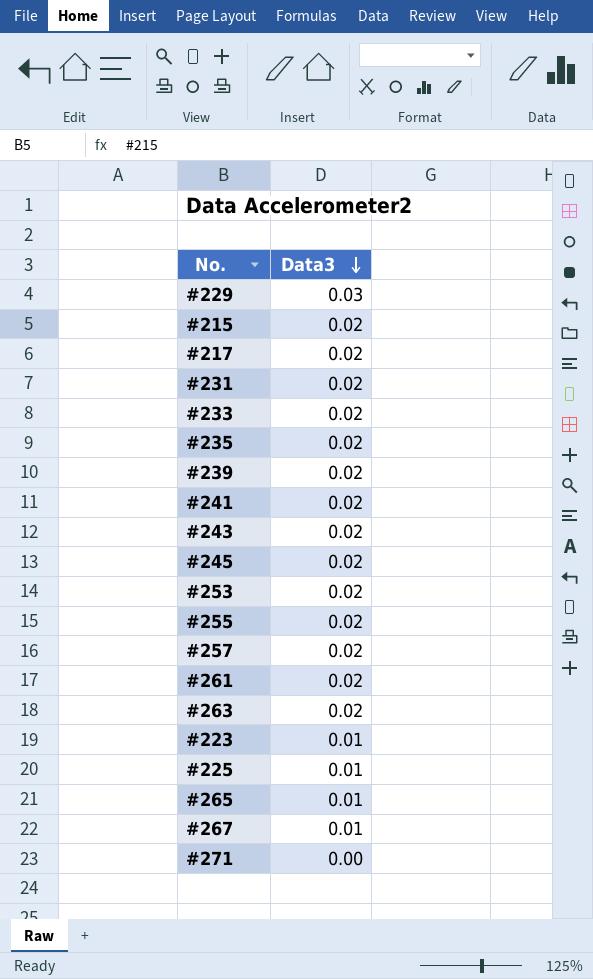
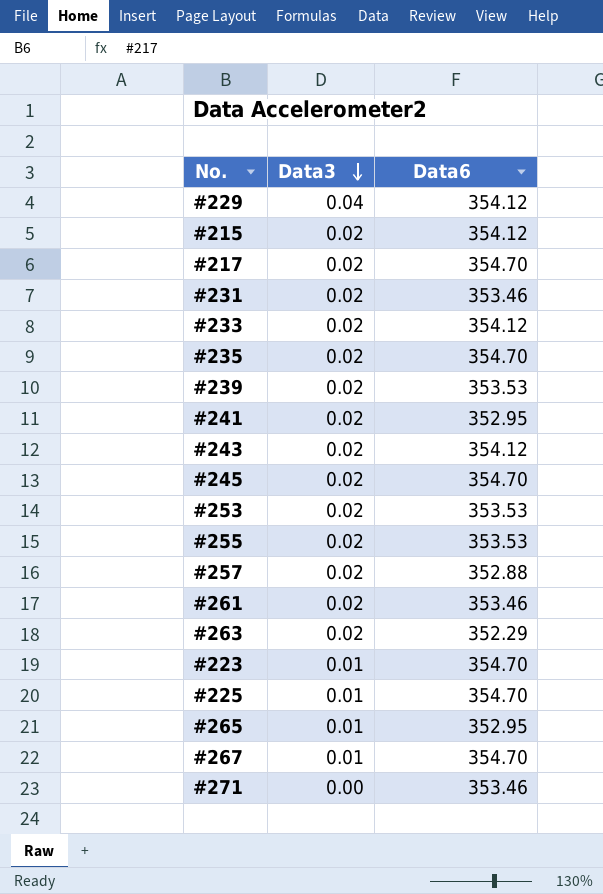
column Data6 | position: none -> 3
#229 | Data3: 0.03 -> 0.04

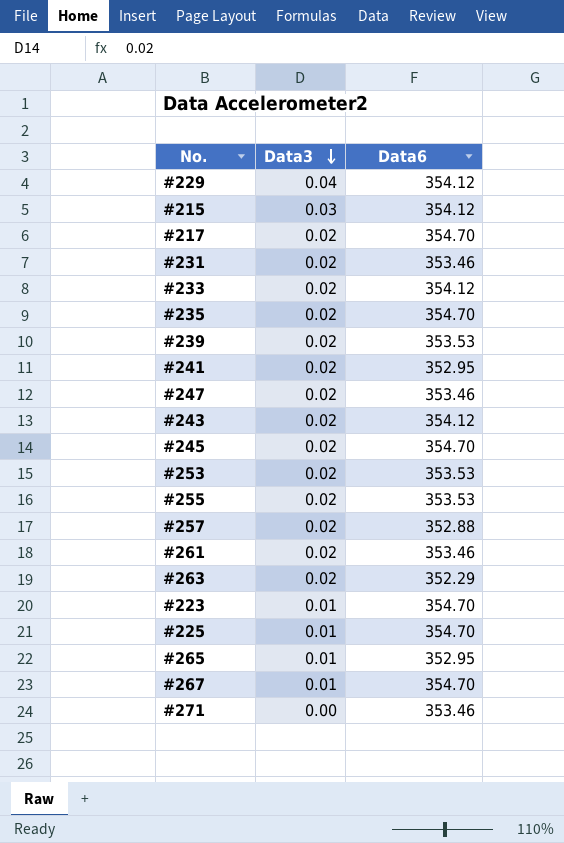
#215 | Data3: 0.02 -> 0.03
row #247: none -> 0.02 | 353.46

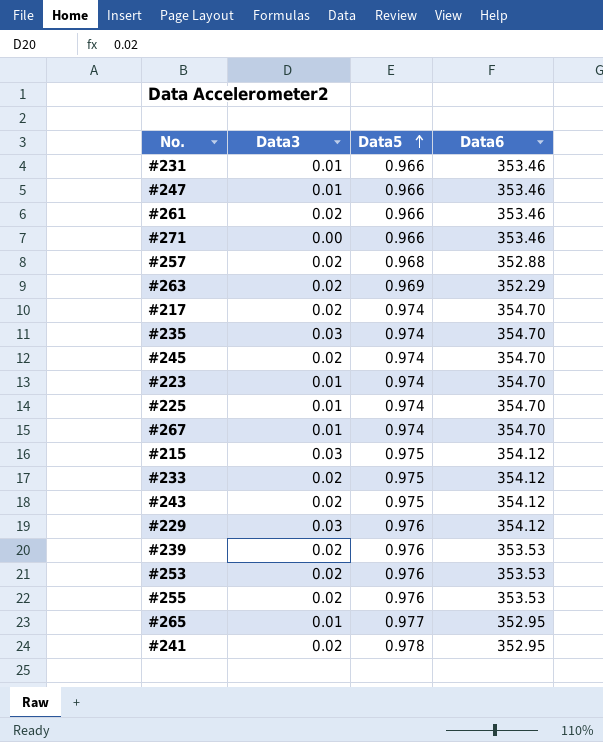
row order: Data3 descending -> Data5 ascending
column Data5 | position: none -> 3
#231 | Data3: 0.02 -> 0.01
#247 | Data3: 0.02 -> 0.01
#235 | Data3: 0.02 -> 0.03
#229 | Data3: 0.04 -> 0.03

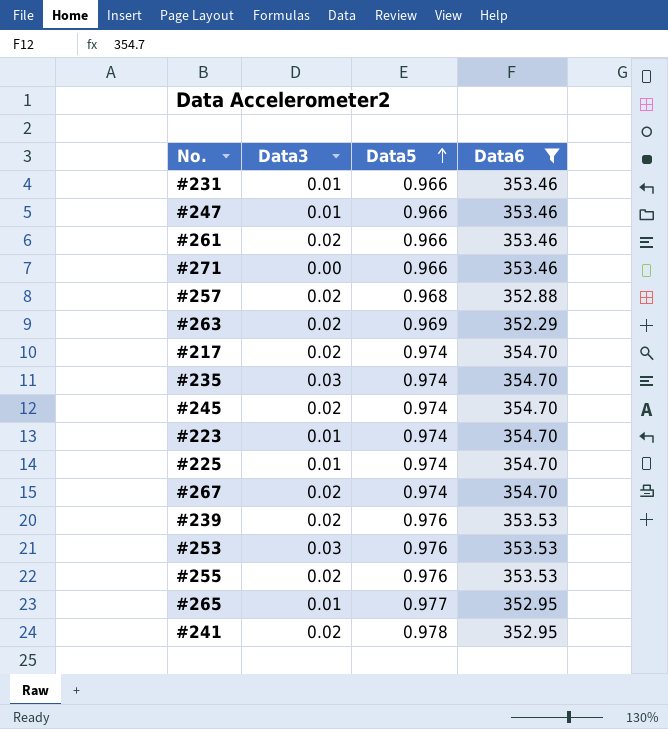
filter: none -> Data6 != 354.12
#267 | Data3: 0.01 -> 0.02
#253 | Data3: 0.02 -> 0.03

